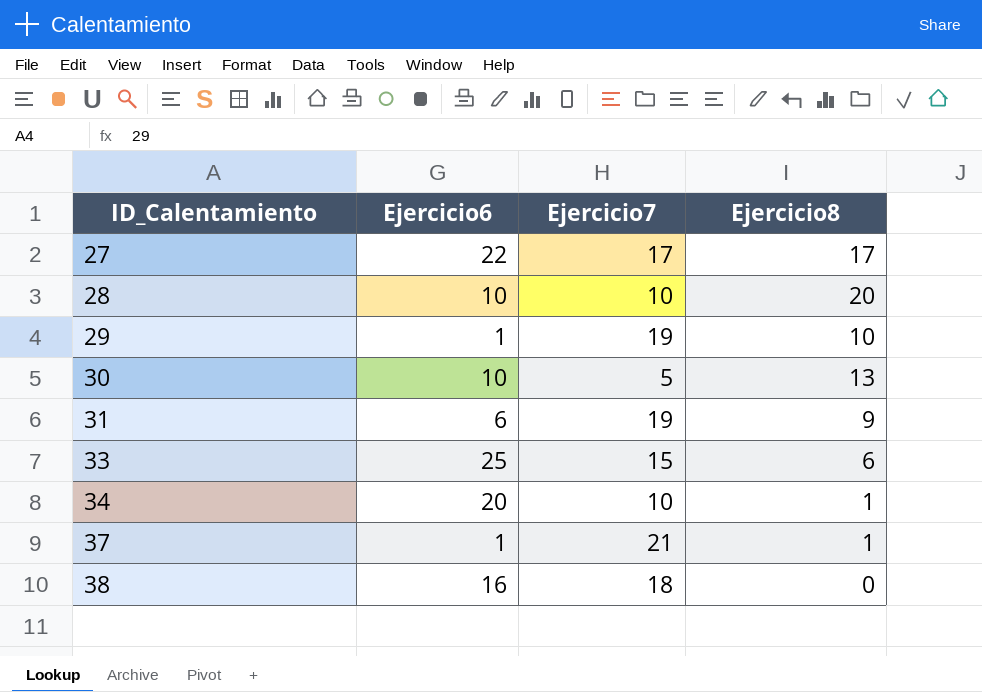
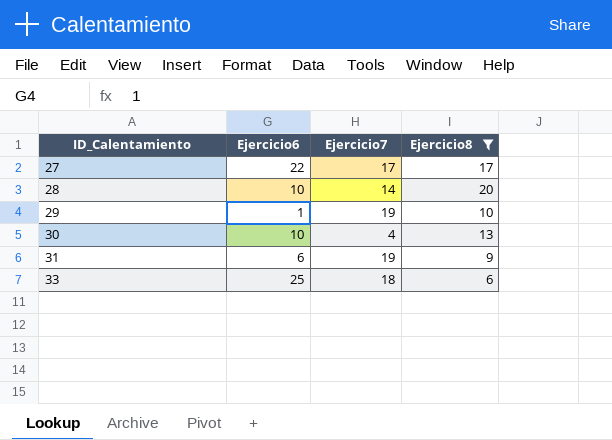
filter: none -> Ejercicio8 >= 6
28 | Ejercicio7: 10 -> 14
30 | Ejercicio7: 5 -> 4
33 | Ejercicio7: 15 -> 18

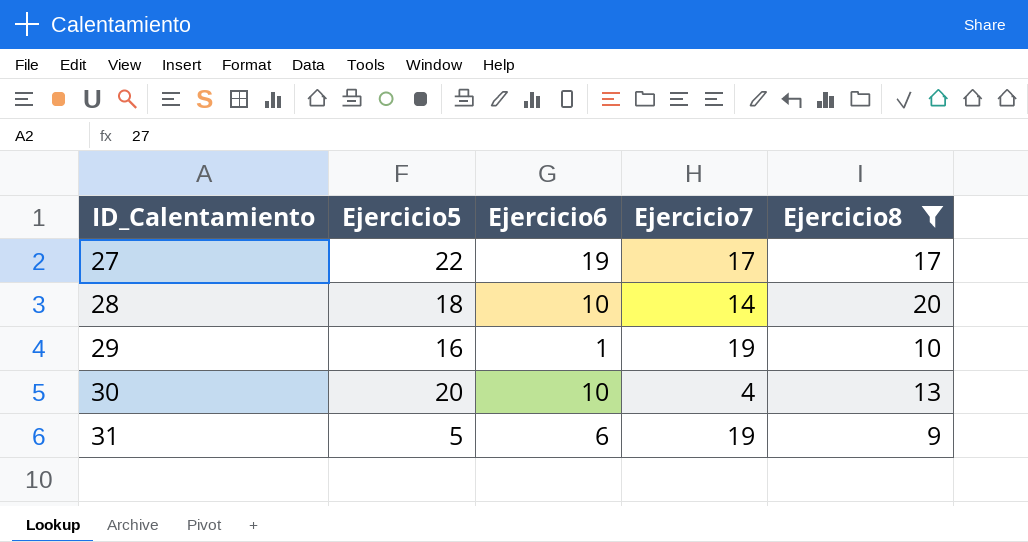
column Ejercicio5 | position: none -> 2
row 33: 25 | 18 | 6 -> none
27 | Ejercicio6: 22 -> 19

